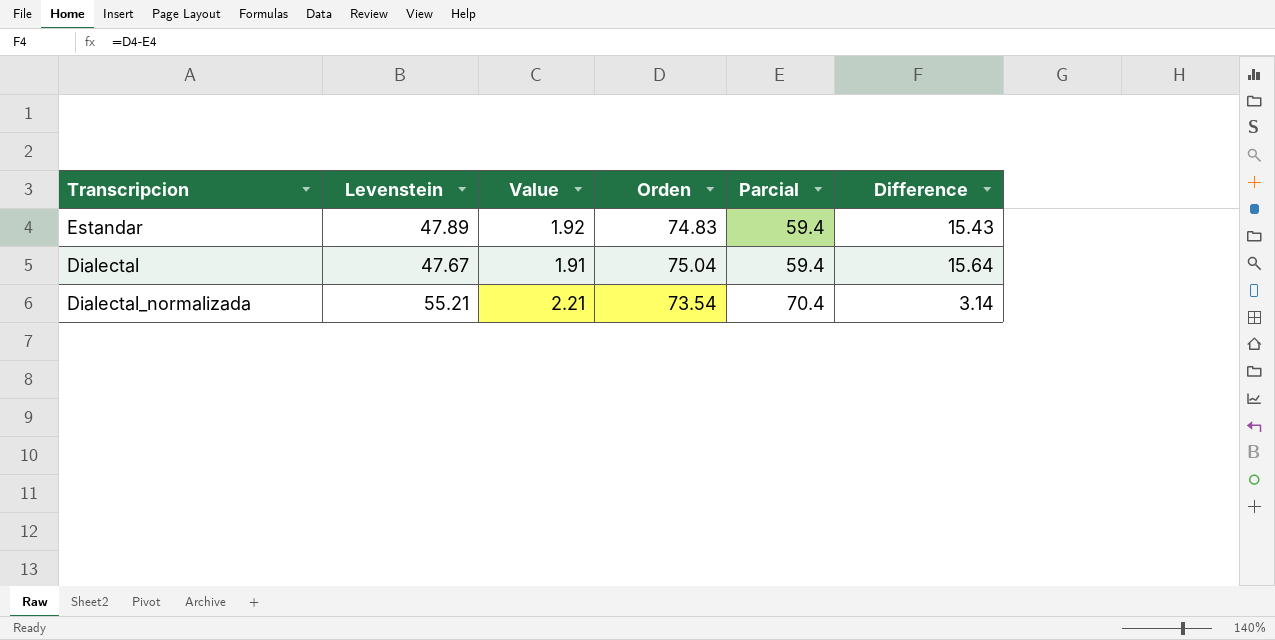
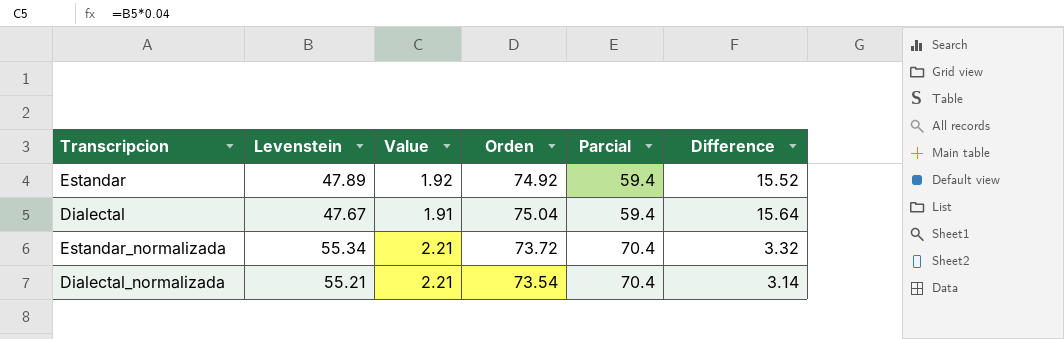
Estandar | Orden: 74.83 -> 74.92
Estandar | Difference: 15.43 -> 15.52
row Estandar_normalizada: none -> 55.34 | 2.21 | 73.72 | 70.4 | 3.32

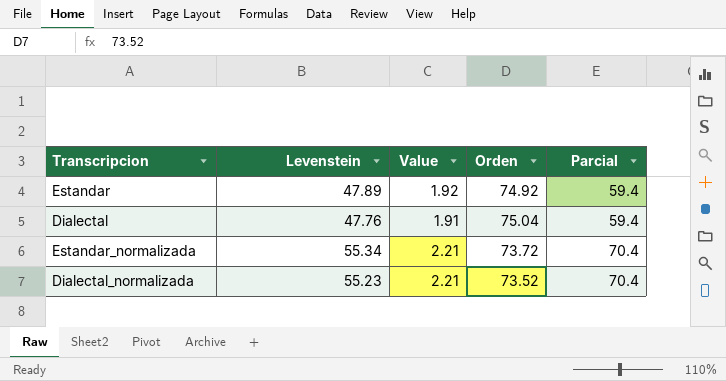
column Difference | formula: [Orden] - [Parcial] -> none
Dialectal | Levenstein: 47.67 -> 47.76
Dialectal_normalizada | Levenstein: 55.21 -> 55.23
Dialectal_normalizada | Orden: 73.54 -> 73.52

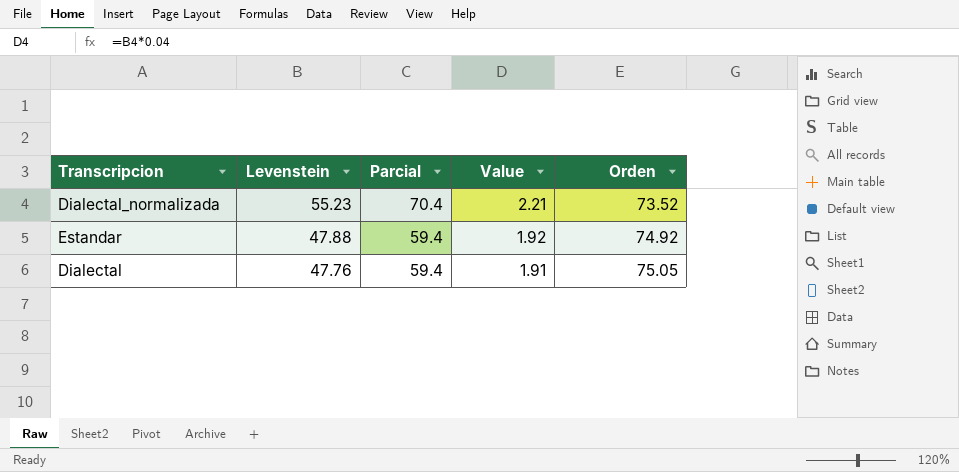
row order: Parcial ascending -> Levenstein descending
column Parcial | position: 5 -> 3
row Estandar_normalizada: 55.34 | 2.21 | 73.72 | 70.4 -> none
Estandar | Levenstein: 47.89 -> 47.88
Dialectal | Orden: 75.04 -> 75.05

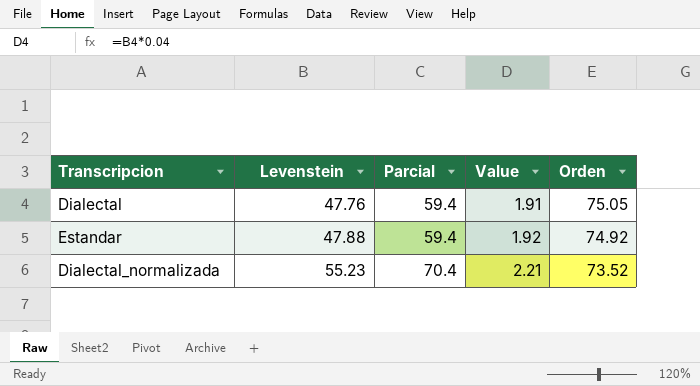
row order: Levenstein descending -> Levenstein ascending

